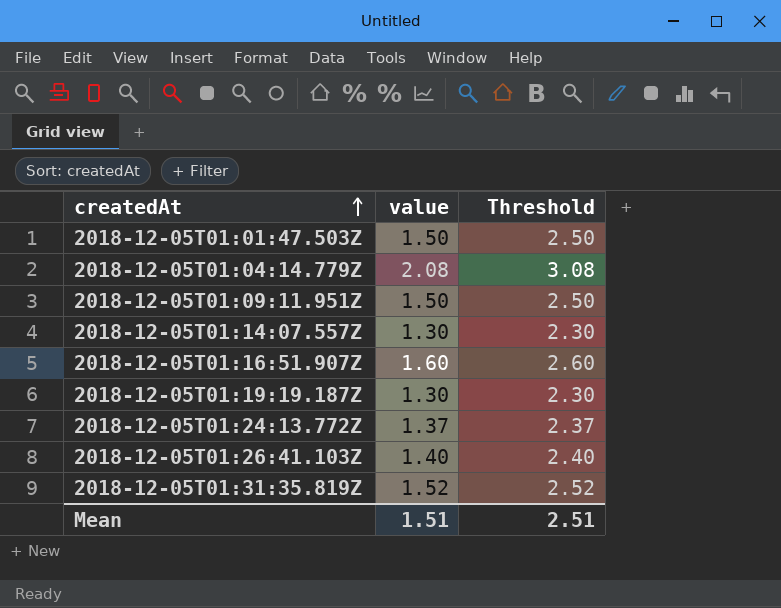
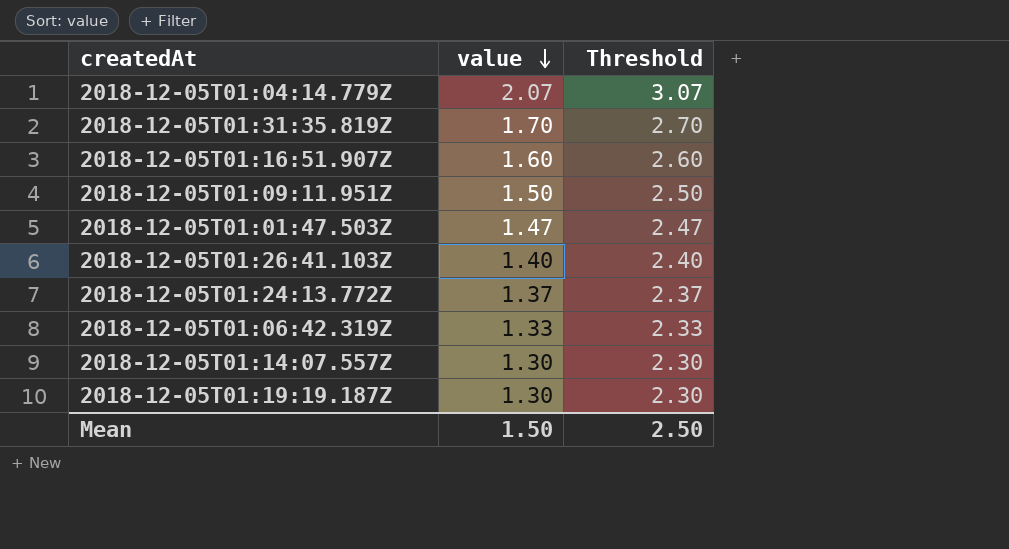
row order: createdAt ascending -> value descending
2018-12-05T01:04:14.779Z | value: 2.08 -> 2.07
2018-12-05T01:04:14.779Z | Threshold: 3.08 -> 3.07
2018-12-05T01:31:35.819Z | value: 1.52 -> 1.70
2018-12-05T01:31:35.819Z | Threshold: 2.52 -> 2.70
2018-12-05T01:01:47.503Z | value: 1.50 -> 1.47
2018-12-05T01:01:47.503Z | Threshold: 2.50 -> 2.47
row 2018-12-05T01:06:42.319Z: none -> 1.33 | 2.33
Mean | value: 1.51 -> 1.50
Mean | Threshold: 2.51 -> 2.50

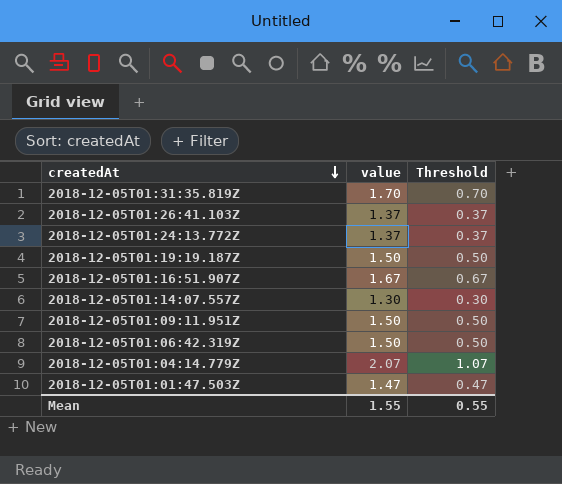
row order: value descending -> createdAt descending
column Threshold | formula: [value] + 1 -> [value] - 1
2018-12-05T01:26:41.103Z | value: 1.40 -> 1.37
2018-12-05T01:19:19.187Z | value: 1.30 -> 1.50
2018-12-05T01:16:51.907Z | value: 1.60 -> 1.67
2018-12-05T01:06:42.319Z | value: 1.33 -> 1.50
Mean | value: 1.50 -> 1.55
Mean | Threshold: 2.50 -> 0.55

